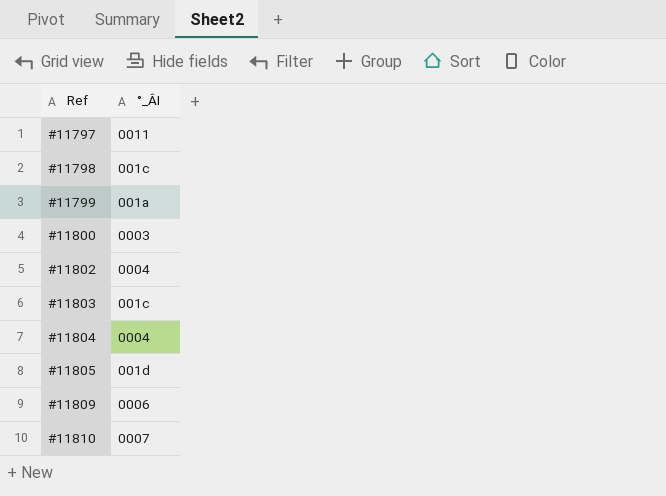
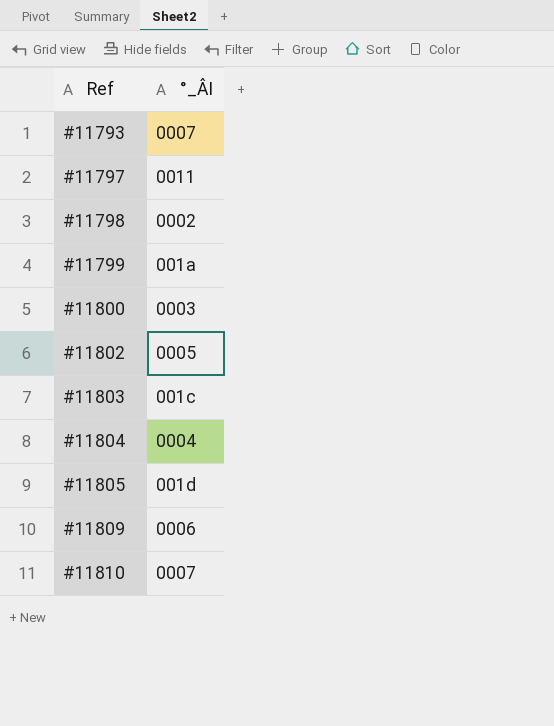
row #11793: none -> 0007
#11798 | °_ÂI: 001c -> 0002
#11802 | °_ÂI: 0004 -> 0005

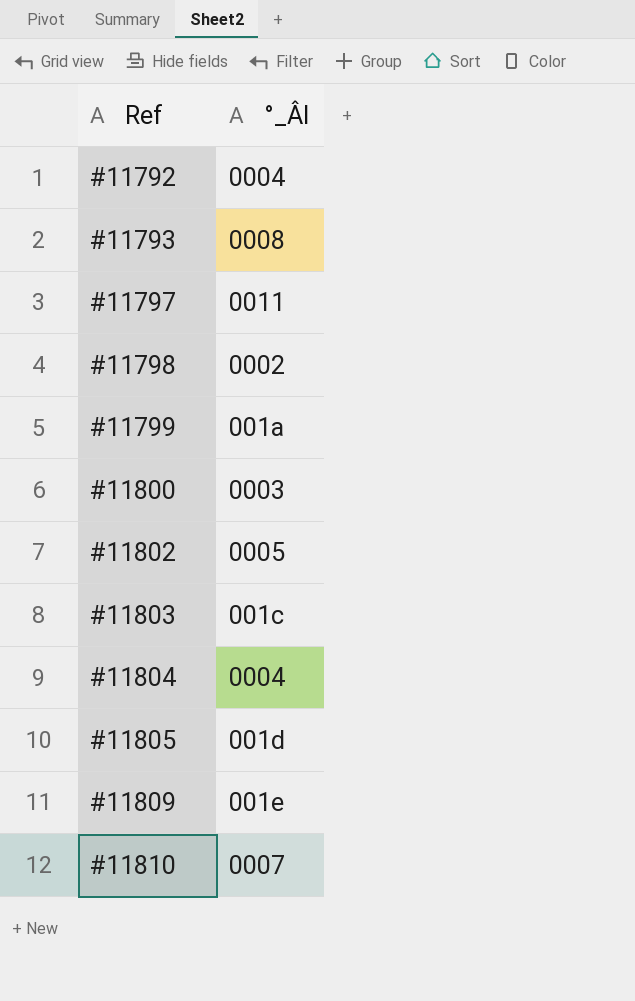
row #11792: none -> 0004
#11793 | °_ÂI: 0007 -> 0008
#11809 | °_ÂI: 0006 -> 001e

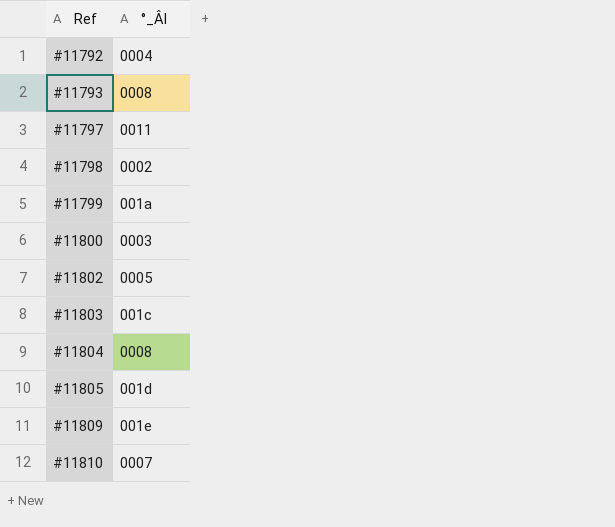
#11804 | °_ÂI: 0004 -> 0008

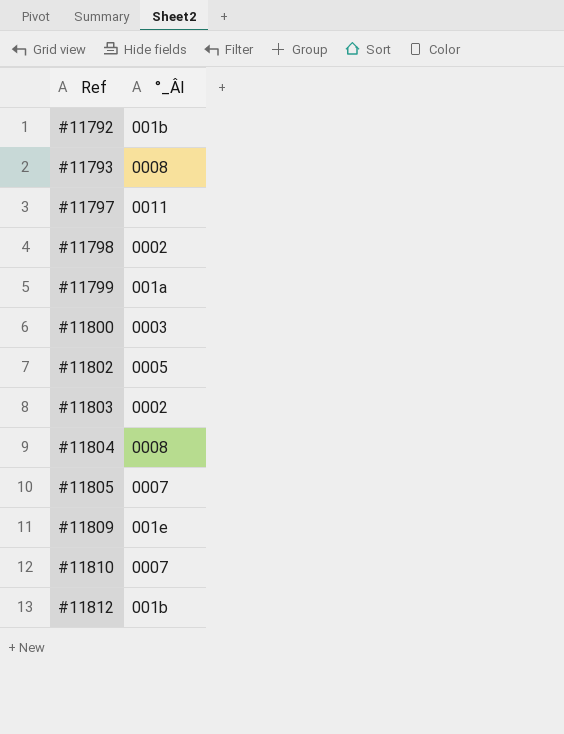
#11792 | °_ÂI: 0004 -> 001b
#11803 | °_ÂI: 001c -> 0002
#11805 | °_ÂI: 001d -> 0007
row #11812: none -> 001b

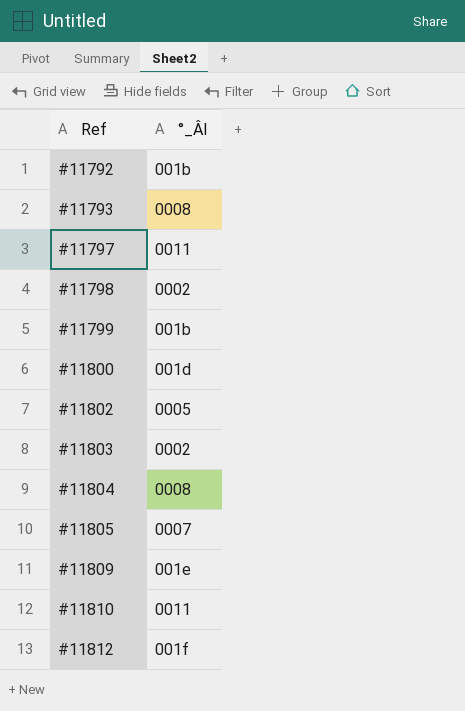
#11799 | °_ÂI: 001a -> 001b
#11800 | °_ÂI: 0003 -> 001d
#11810 | °_ÂI: 0007 -> 0011
#11812 | °_ÂI: 001b -> 001f

